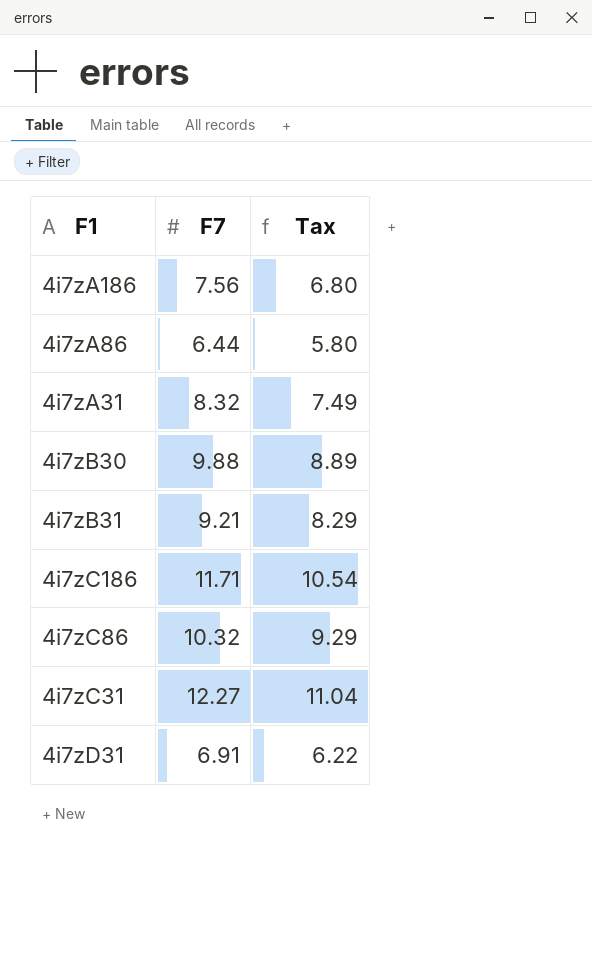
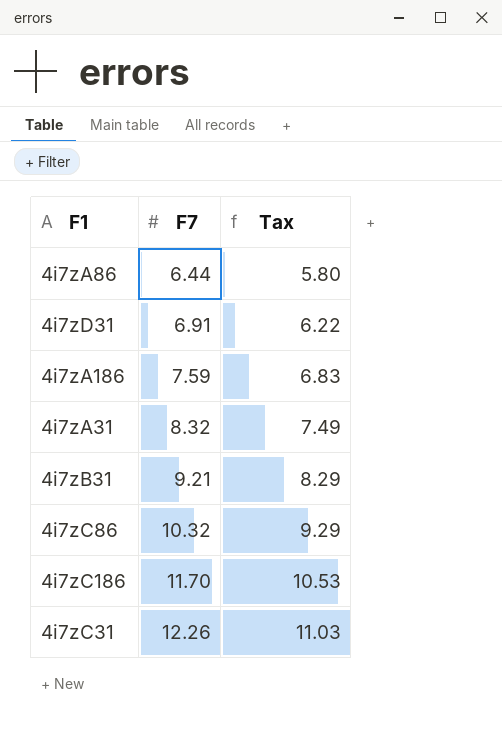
row order: none -> F7 ascending
row 4i7zB30: 9.88 | 8.89 -> none
4i7zA186 | F7: 7.56 -> 7.59
4i7zA186 | Tax: 6.80 -> 6.83
4i7zC186 | F7: 11.71 -> 11.70
4i7zC186 | Tax: 10.54 -> 10.53
4i7zC31 | F7: 12.27 -> 12.26
4i7zC31 | Tax: 11.04 -> 11.03

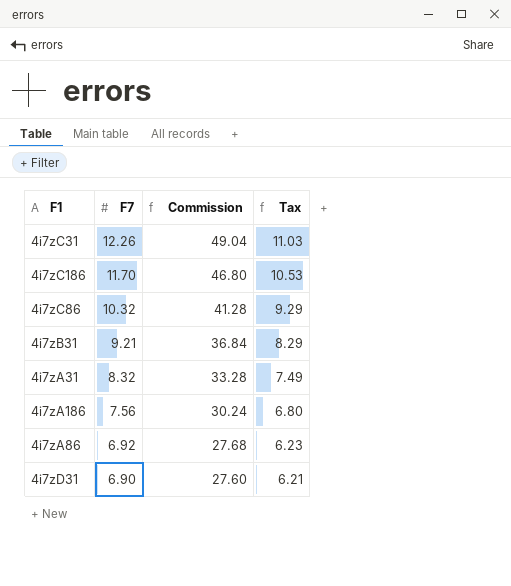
row order: F7 ascending -> F7 descending
column Commission | formula: none -> [F7] * 4
4i7zA186 | F7: 7.59 -> 7.56
4i7zA186 | Tax: 6.83 -> 6.80
4i7zA86 | F7: 6.44 -> 6.92
4i7zA86 | Tax: 5.80 -> 6.23
4i7zD31 | F7: 6.91 -> 6.90
4i7zD31 | Tax: 6.22 -> 6.21

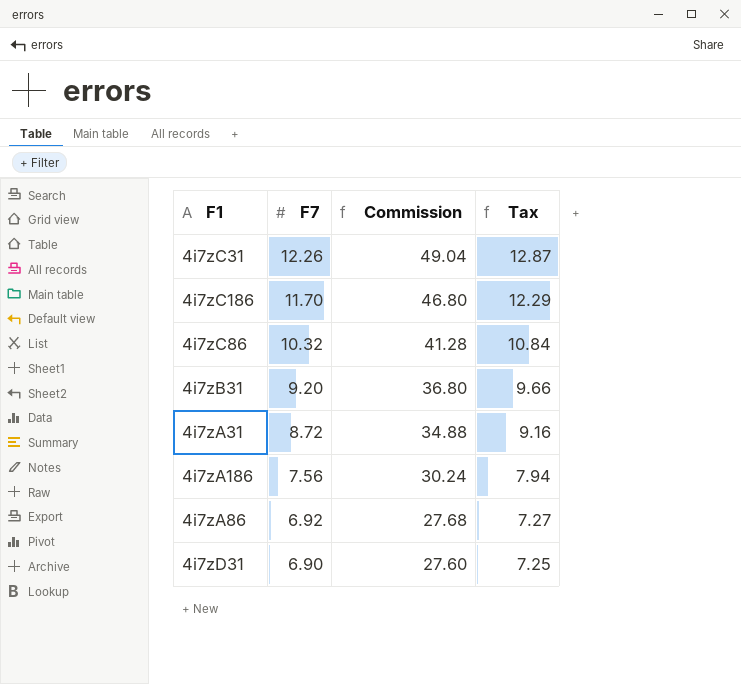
column Tax | formula: [F7] * 0.9 -> [F7] * 1.05
4i7zB31 | F7: 9.21 -> 9.20
4i7zB31 | Commission: 36.84 -> 36.80
4i7zA31 | F7: 8.32 -> 8.72
4i7zA31 | Commission: 33.28 -> 34.88

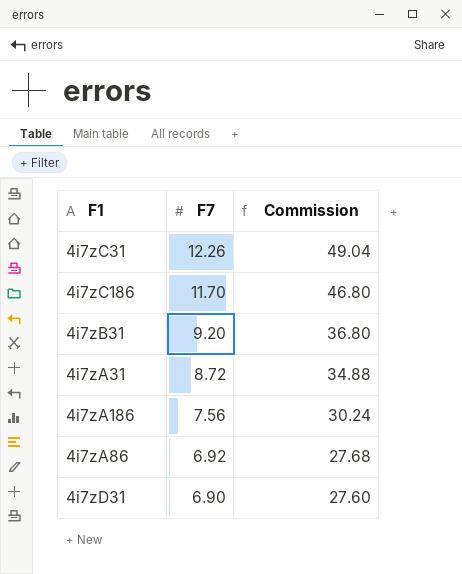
column Tax | formula: [F7] * 1.05 -> none
row 4i7zC86: 10.32 | 41.28 | 10.84 -> none

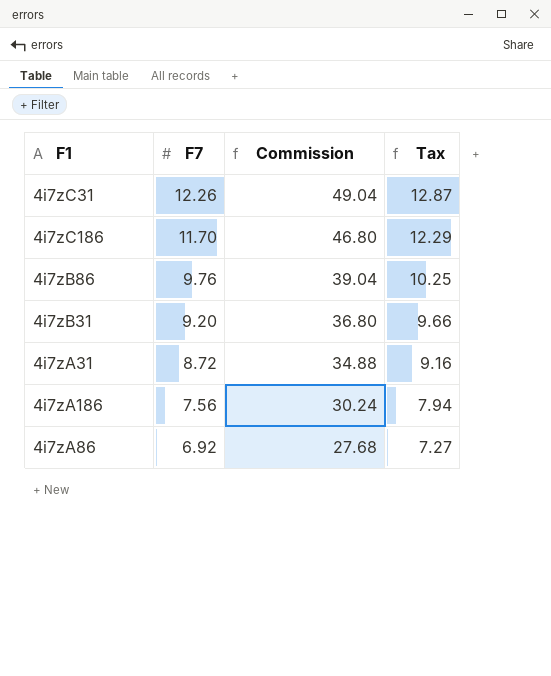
column Tax | formula: none -> [F7] * 1.05
row 4i7zD31: 6.90 | 27.60 -> none
row 4i7zB86: none -> 9.76 | 39.04 | 10.25

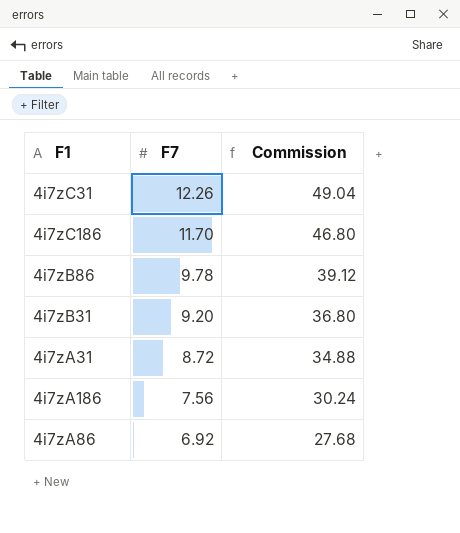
column Tax | formula: [F7] * 1.05 -> none
4i7zB86 | F7: 9.76 -> 9.78
4i7zB86 | Commission: 39.04 -> 39.12

